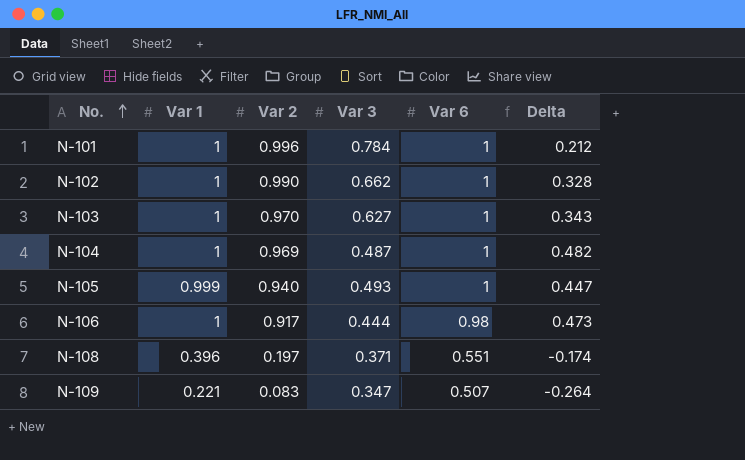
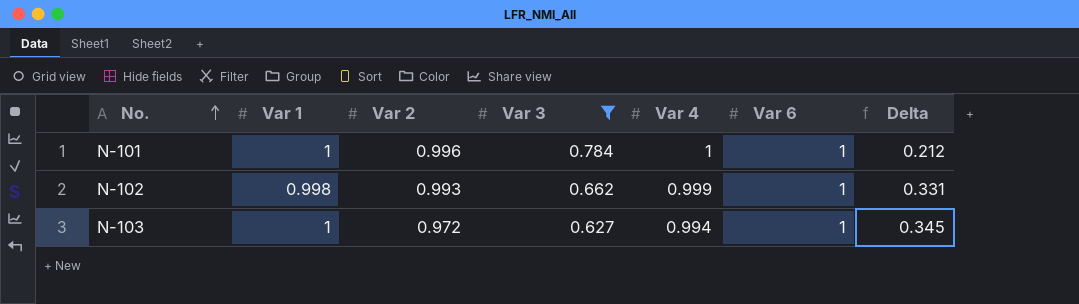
filter: none -> Var 3 >= 0.627
column Var 4 | position: none -> 5
N-102 | Var 1: 1 -> 0.998
N-102 | Var 2: 0.990 -> 0.993
N-102 | Delta: 0.328 -> 0.331
N-103 | Var 2: 0.970 -> 0.972
N-103 | Delta: 0.343 -> 0.345

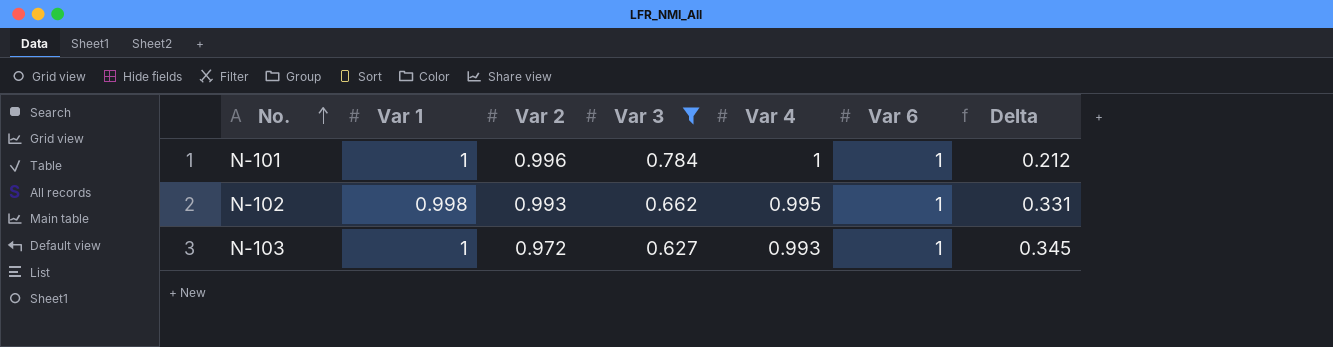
N-102 | Var 4: 0.999 -> 0.995
N-103 | Var 4: 0.994 -> 0.993

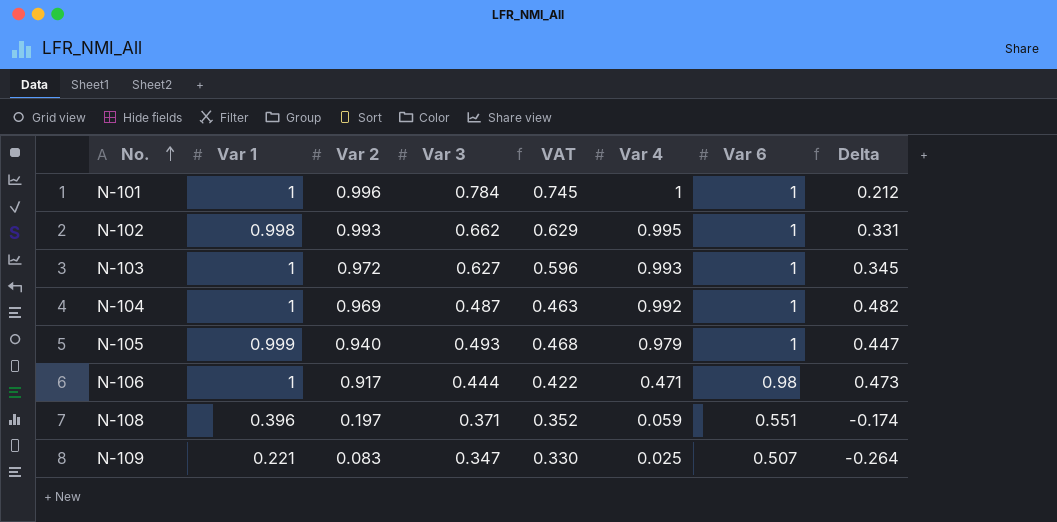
filter: Var 3 >= 0.627 -> none
column VAT | formula: none -> [Var 3] * 0.95

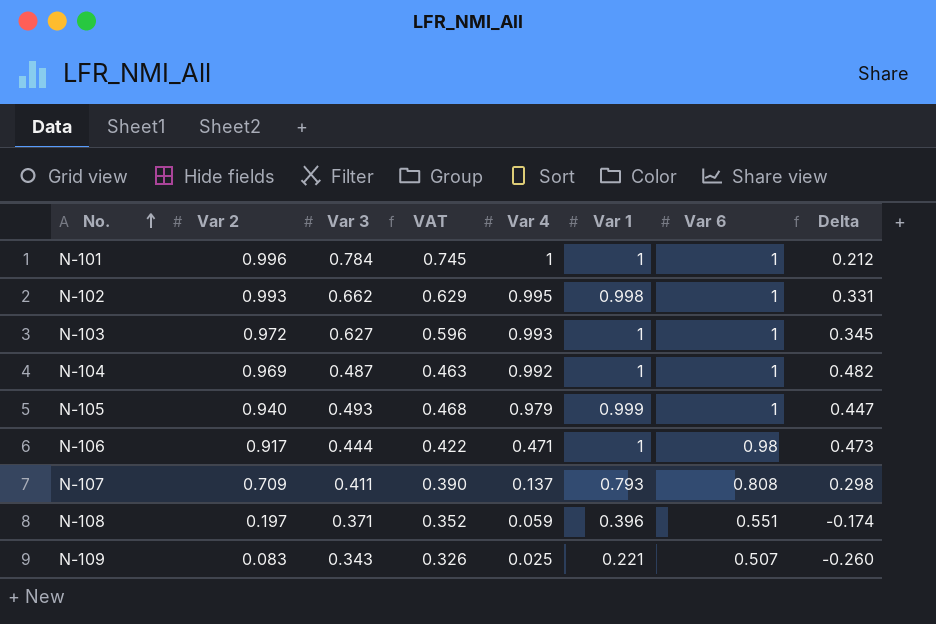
column Var 1 | position: 2 -> 6
row N-107: none -> 0.709 | 0.411 | 0.390 | 0.137 | 0.793 | 0.808 | 0.298
N-109 | Var 3: 0.347 -> 0.343
N-109 | VAT: 0.330 -> 0.326
N-109 | Delta: -0.264 -> -0.260

